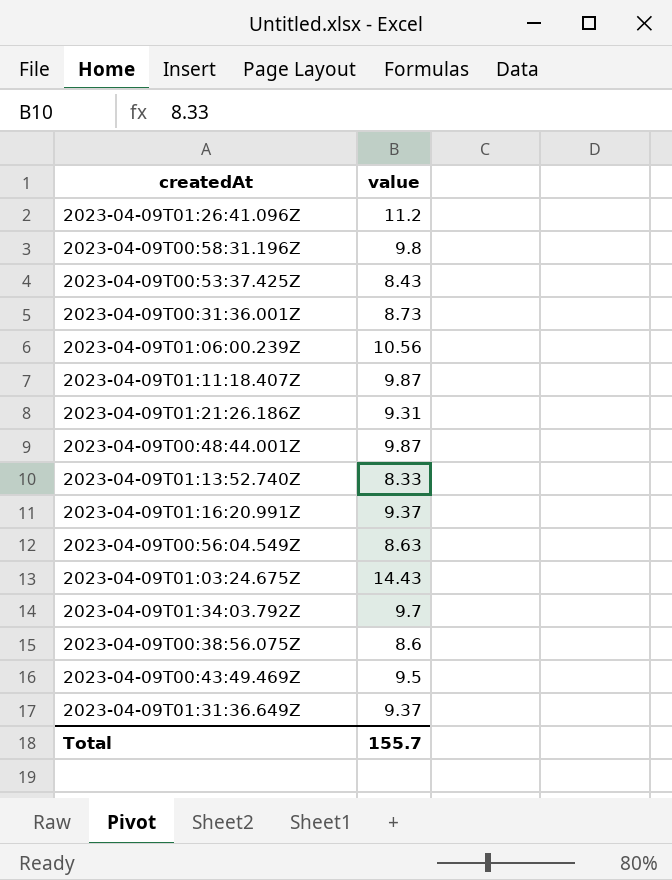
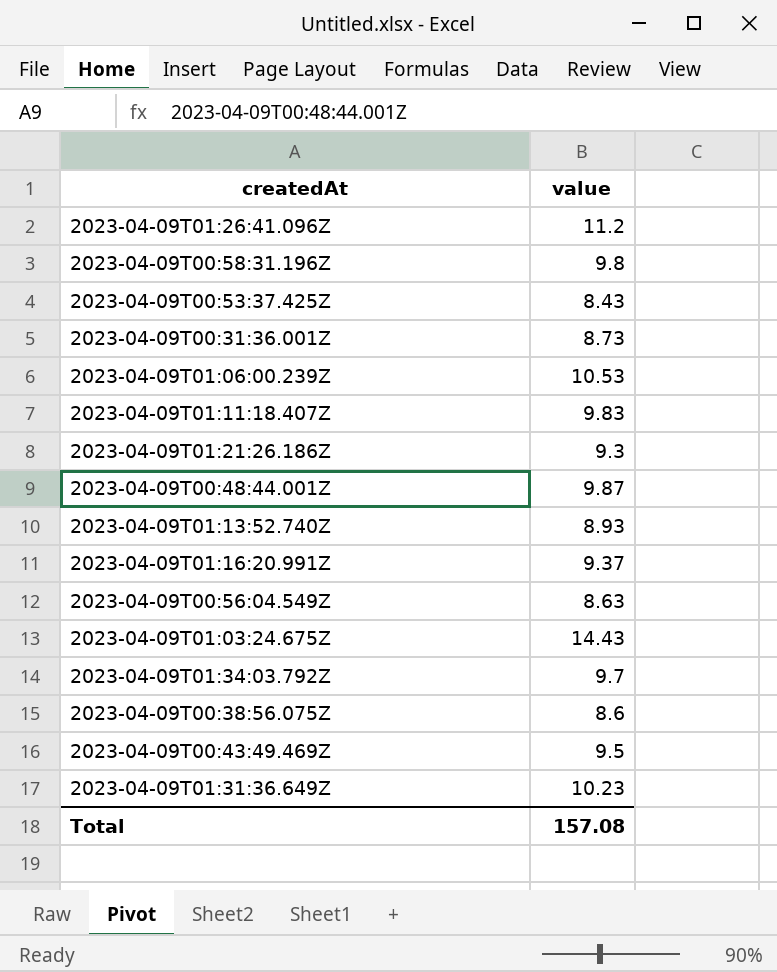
2023-04-09T01:06:00.239Z | value: 10.56 -> 10.53
2023-04-09T01:11:18.407Z | value: 9.87 -> 9.83
2023-04-09T01:21:26.186Z | value: 9.31 -> 9.3
2023-04-09T01:13:52.740Z | value: 8.33 -> 8.93
2023-04-09T01:31:36.649Z | value: 9.37 -> 10.23
Total | value: 155.7 -> 157.08

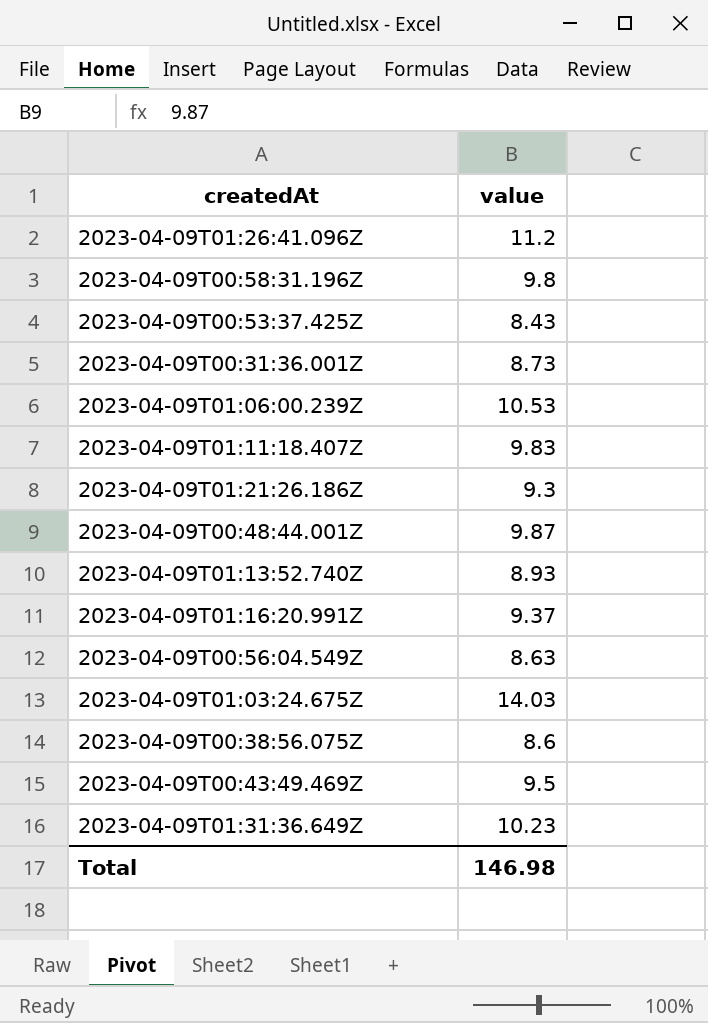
row 2023-04-09T01:34:03.792Z: 9.7 -> none
2023-04-09T01:03:24.675Z | value: 14.43 -> 14.03
Total | value: 157.08 -> 146.98

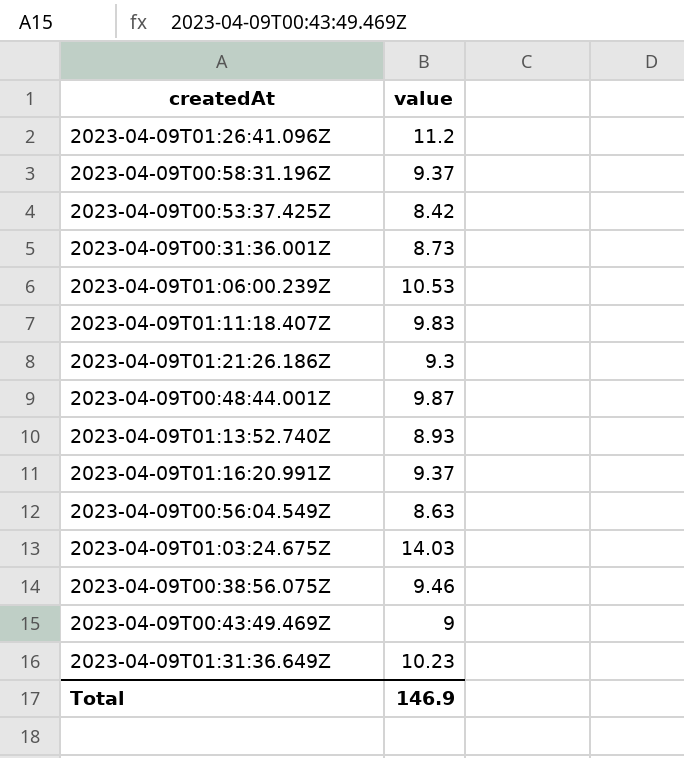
2023-04-09T00:58:31.196Z | value: 9.8 -> 9.37
2023-04-09T00:53:37.425Z | value: 8.43 -> 8.42
2023-04-09T00:38:56.075Z | value: 8.6 -> 9.46
2023-04-09T00:43:49.469Z | value: 9.5 -> 9
Total | value: 146.98 -> 146.9

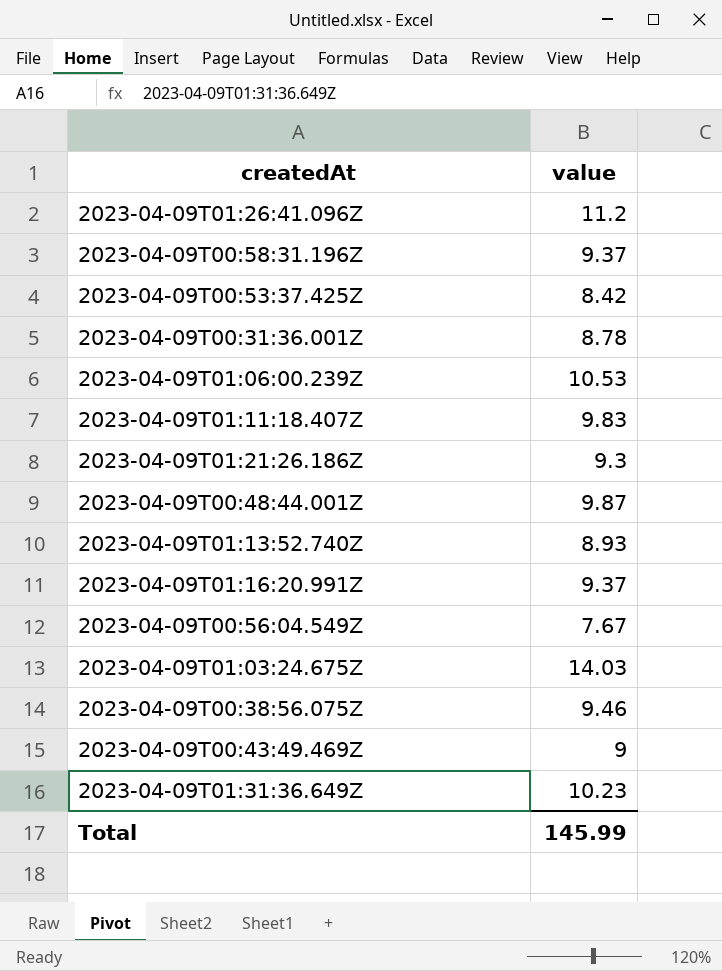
2023-04-09T00:31:36.001Z | value: 8.73 -> 8.78
2023-04-09T00:56:04.549Z | value: 8.63 -> 7.67
Total | value: 146.9 -> 145.99

